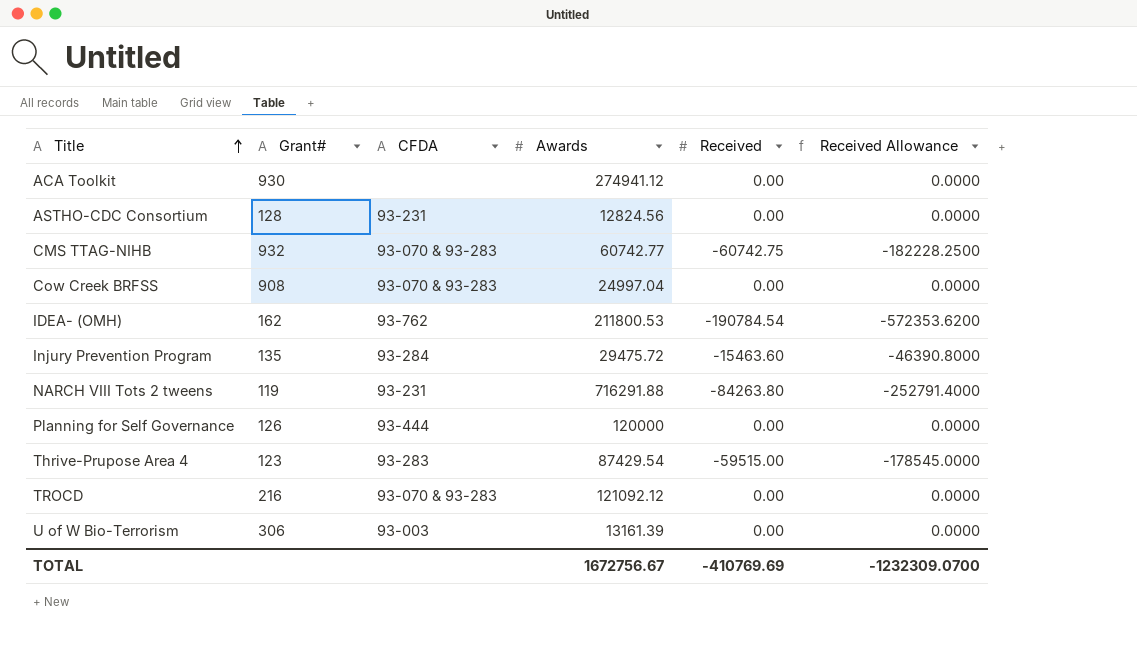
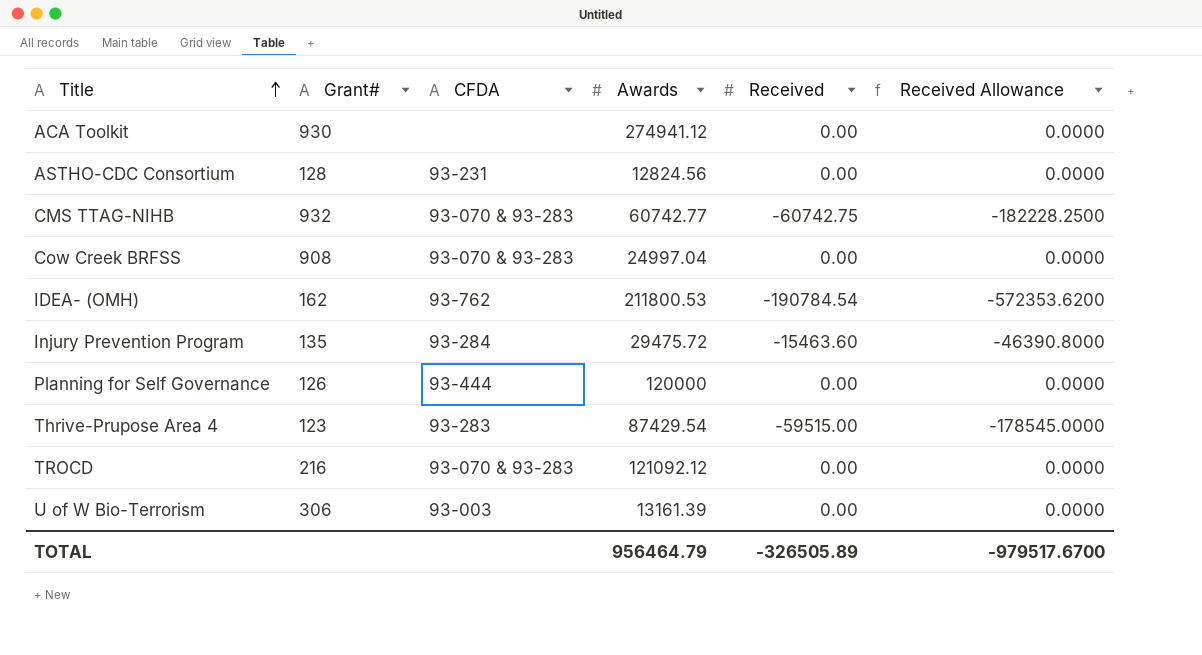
row NARCH VIII Tots 2 tweens: 119 | 93-231 | 716291.88 | -84263.80 | -252791.4000 -> none
TOTAL | Awards: 1672756.67 -> 956464.79
TOTAL | Received: -410769.69 -> -326505.89
TOTAL | Received Allowance: -1232309.0700 -> -979517.6700

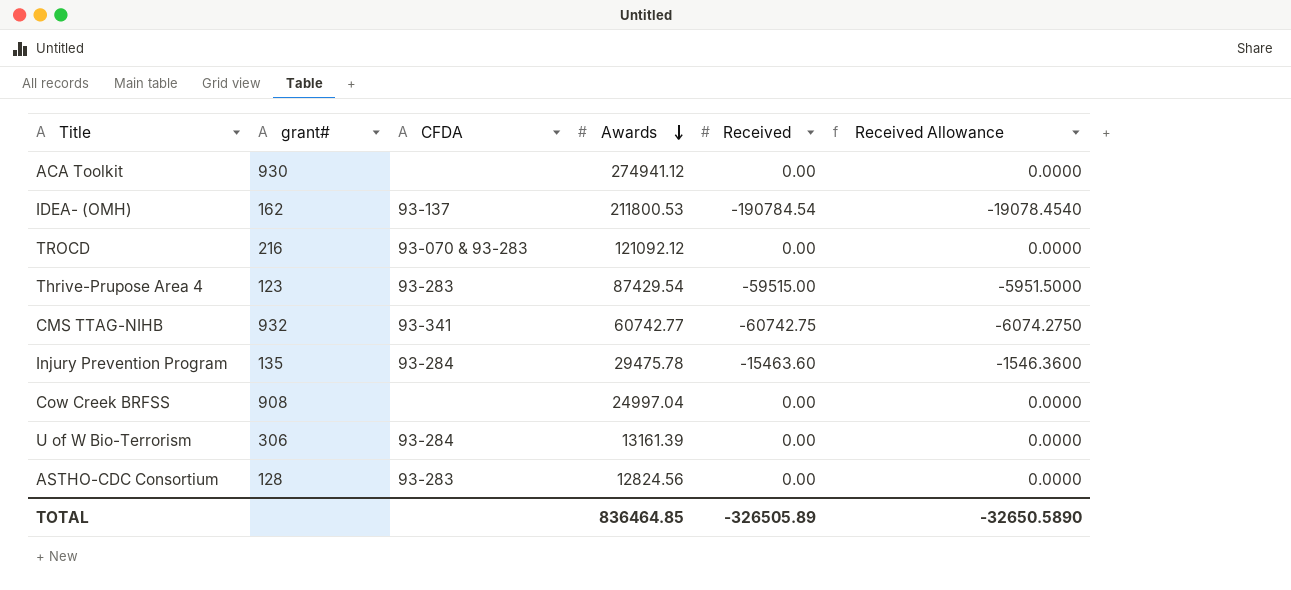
row order: Title ascending -> Awards descending
column name: Grant# -> grant#
column Received Allowance | formula: [Received] * 3 -> [Received] * 0.1
row Planning for Self Governance: 126 | 93-444 | 120000 | 0.00 | 0.0000 -> none
IDEA- (OMH) | CFDA: 93-762 -> 93-137
CMS TTAG-NIHB | CFDA: 93-070 & 93-283 -> 93-341
Injury Prevention Program | Awards: 29475.72 -> 29475.78
Cow Creek BRFSS | CFDA: 93-070 & 93-283 -> none
U of W Bio-Terrorism | CFDA: 93-003 -> 93-284
ASTHO-CDC Consortium | CFDA: 93-231 -> 93-283
TOTAL | Awards: 956464.79 -> 836464.85
TOTAL | Received Allowance: -979517.6700 -> -32650.5890

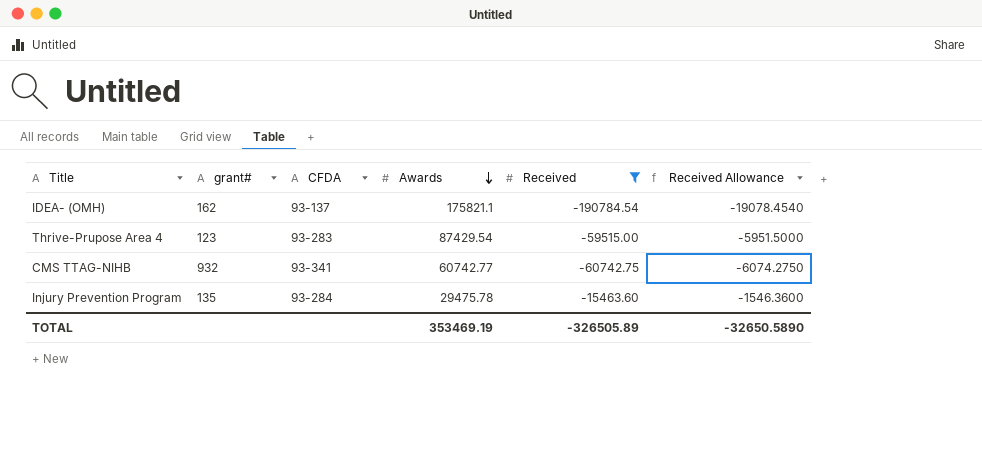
filter: none -> Received != 0.00
IDEA- (OMH) | Awards: 211800.53 -> 175821.1
TOTAL | Awards: 836464.85 -> 353469.19

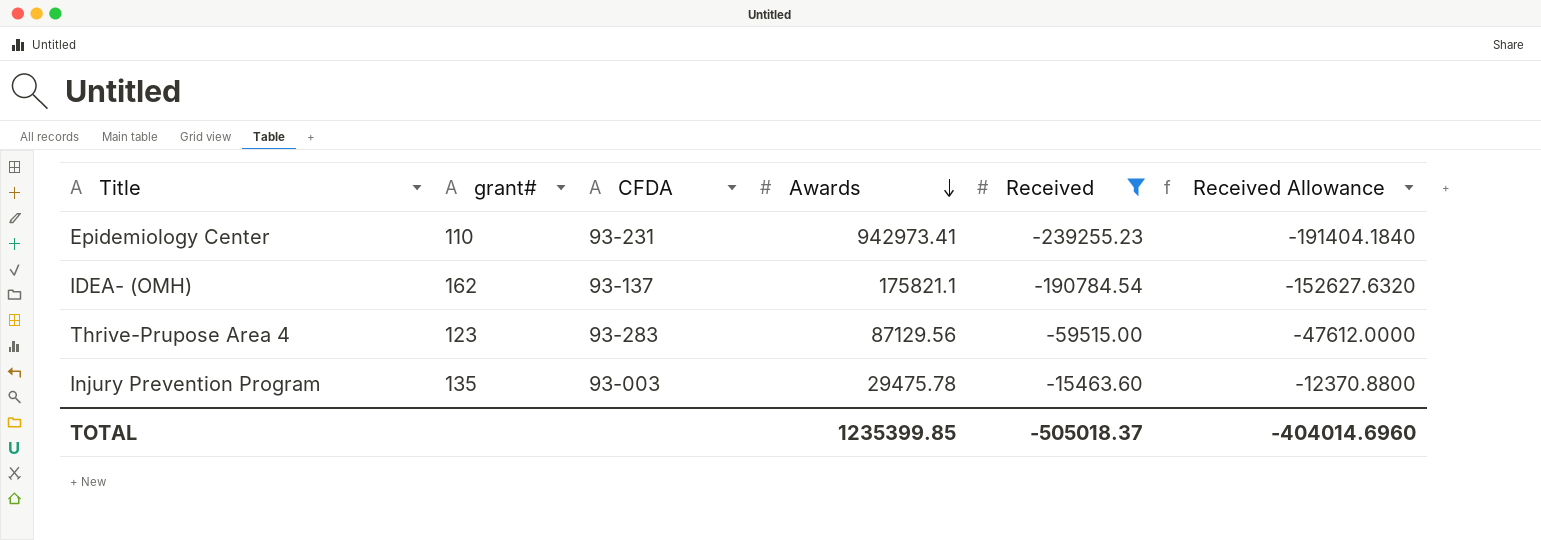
column Received Allowance | formula: [Received] * 0.1 -> [Received] * 0.8
row CMS TTAG-NIHB: 932 | 93-341 | 60742.77 | -60742.75 | -6074.2750 -> none
row Epidemiology Center: none -> 110 | 93-231 | 942973.41 | -239255.23 | -191404.1840
Thrive-Prupose Area 4 | Awards: 87429.54 -> 87129.56
Injury Prevention Program | CFDA: 93-284 -> 93-003
TOTAL | Awards: 353469.19 -> 1235399.85
TOTAL | Received: -326505.89 -> -505018.37
TOTAL | Received Allowance: -32650.5890 -> -404014.6960

